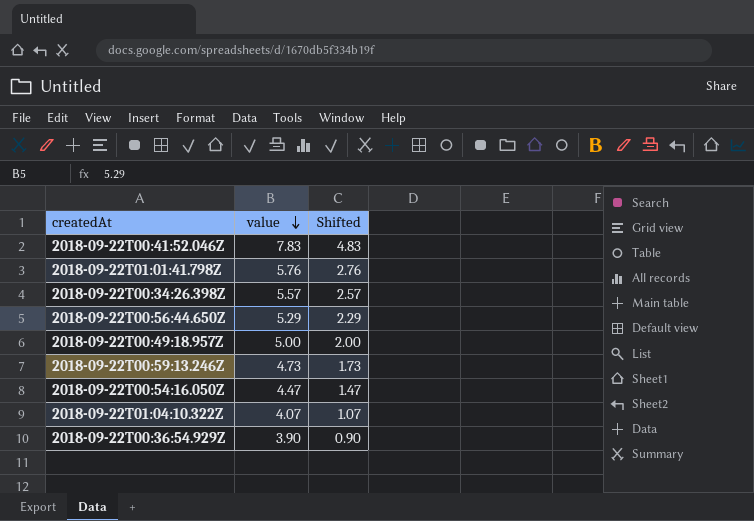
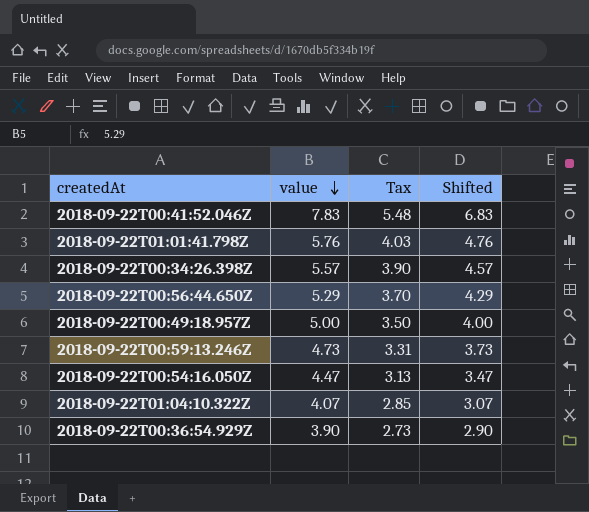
column Tax | formula: none -> [value] * 0.7
column Shifted | formula: [value] - 3 -> [value] - 1

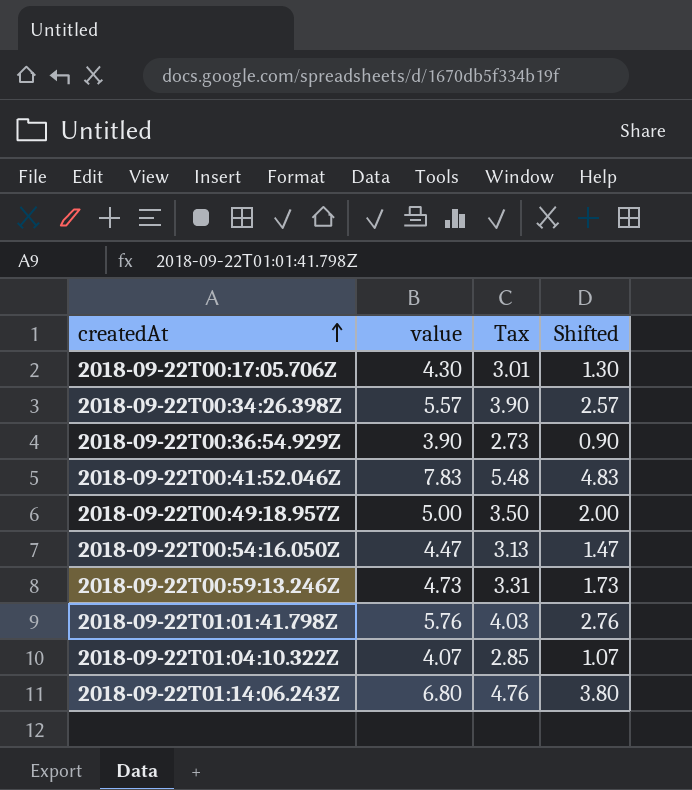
row order: value descending -> createdAt ascending
column Shifted | formula: [value] - 1 -> [value] - 3
row 2018-09-22T00:56:44.650Z: 5.29 | 3.70 | 4.29 -> none
row 2018-09-22T00:17:05.706Z: none -> 4.30 | 3.01 | 1.30
row 2018-09-22T01:14:06.243Z: none -> 6.80 | 4.76 | 3.80

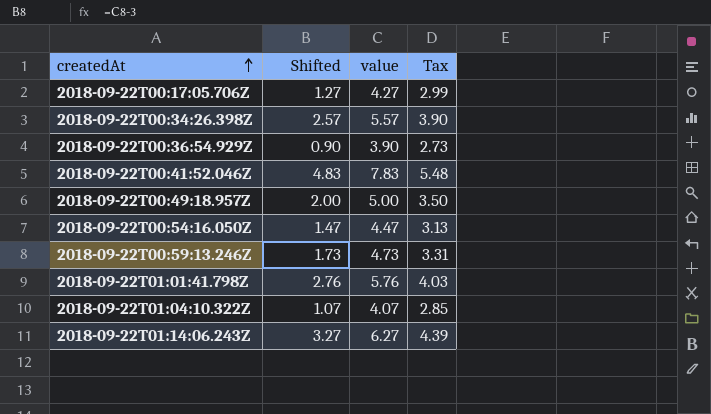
column Shifted | position: 4 -> 2
2018-09-22T00:17:05.706Z | Shifted: 1.30 -> 1.27
2018-09-22T00:17:05.706Z | value: 4.30 -> 4.27
2018-09-22T00:17:05.706Z | Tax: 3.01 -> 2.99
2018-09-22T01:14:06.243Z | Shifted: 3.80 -> 3.27
2018-09-22T01:14:06.243Z | value: 6.80 -> 6.27
2018-09-22T01:14:06.243Z | Tax: 4.76 -> 4.39

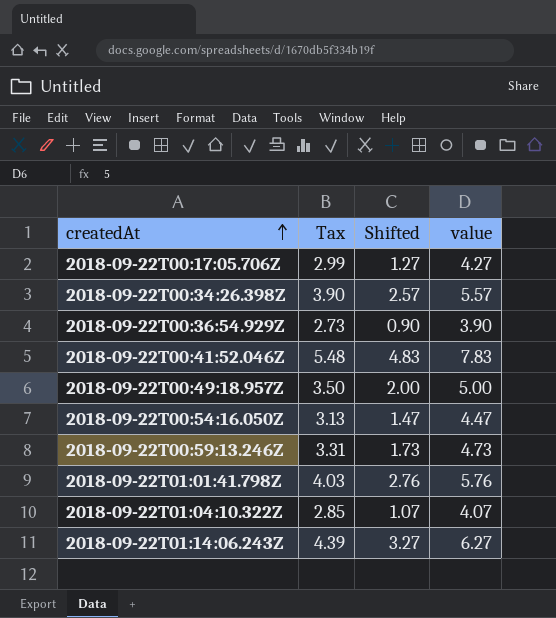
column Tax | position: 4 -> 2

